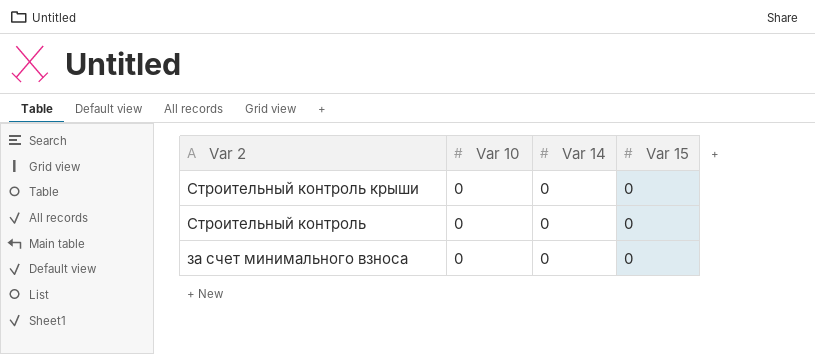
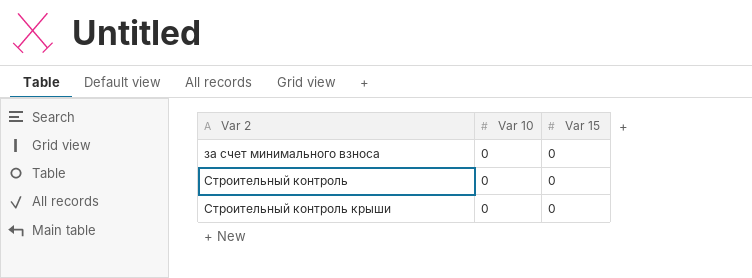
row order: Var 2 descending -> Var 2 ascending
column Var 14 | position: 3 -> none

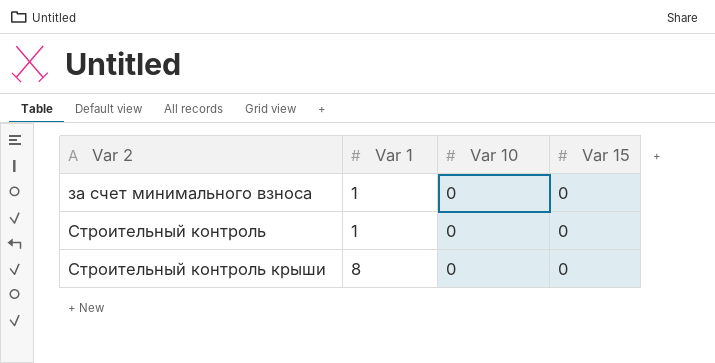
column Var 1 | position: none -> 2

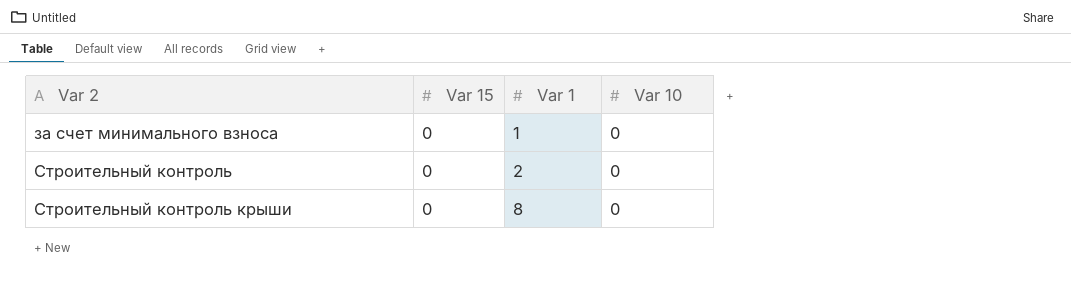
column Var 15 | position: 4 -> 2
Строительный контроль | Var 1: 1 -> 2

